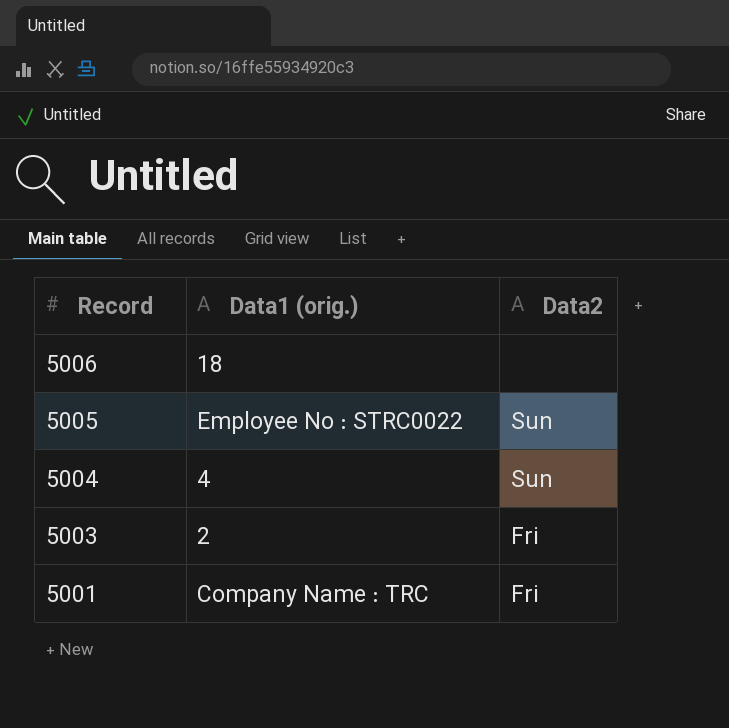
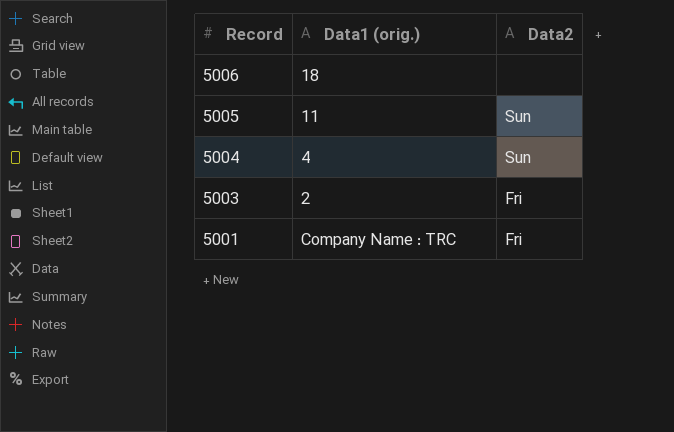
5005 | Data1 (orig.): Employee No : STRC0022 -> 11

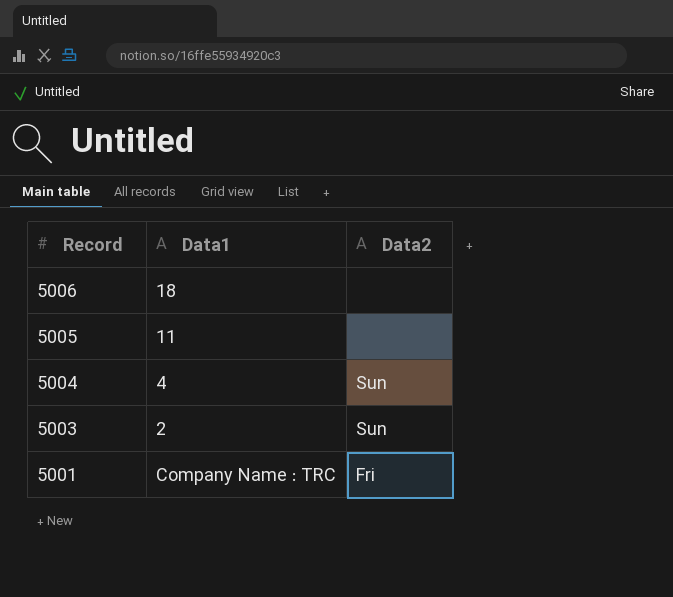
column name: Data1 (orig.) -> Data1
5005 | Data2: Sun -> none
5003 | Data2: Fri -> Sun

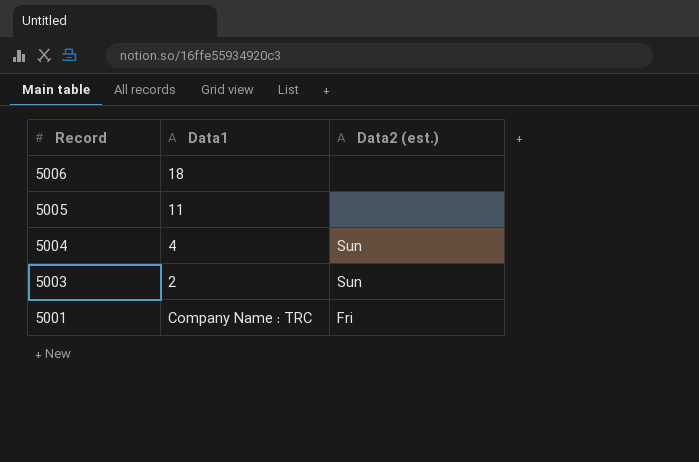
column name: Data2 -> Data2 (est.)

